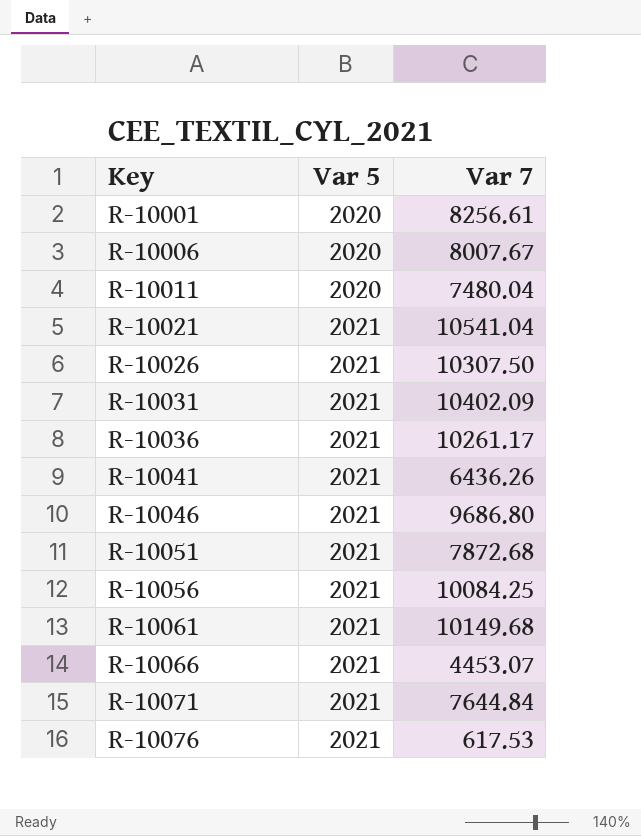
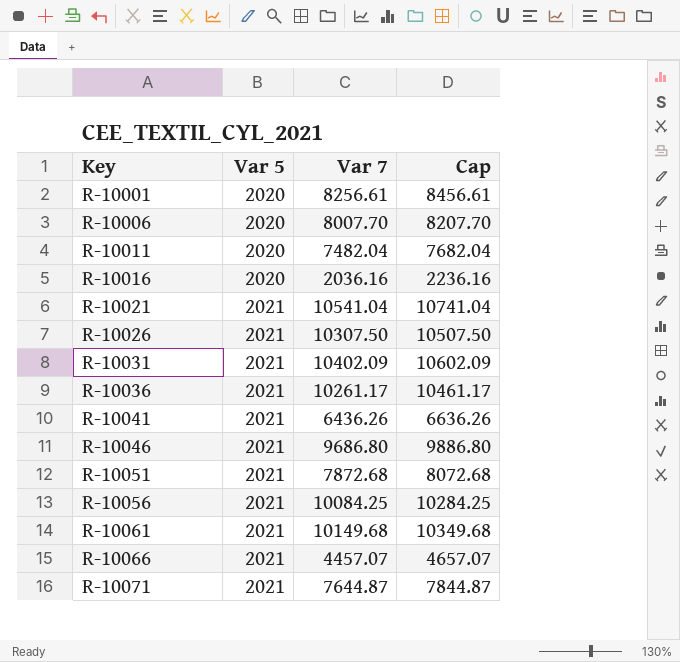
column Cap | formula: none -> [Var 7] + 200
row R-10076: 2021 | 617.53 -> none
R-10006 | Var 7: 8007.67 -> 8007.70
R-10011 | Var 7: 7480.04 -> 7482.04
row R-10016: none -> 2020 | 2036.16 | 2236.16
R-10066 | Var 7: 4453.07 -> 4457.07
R-10071 | Var 7: 7644.84 -> 7644.87

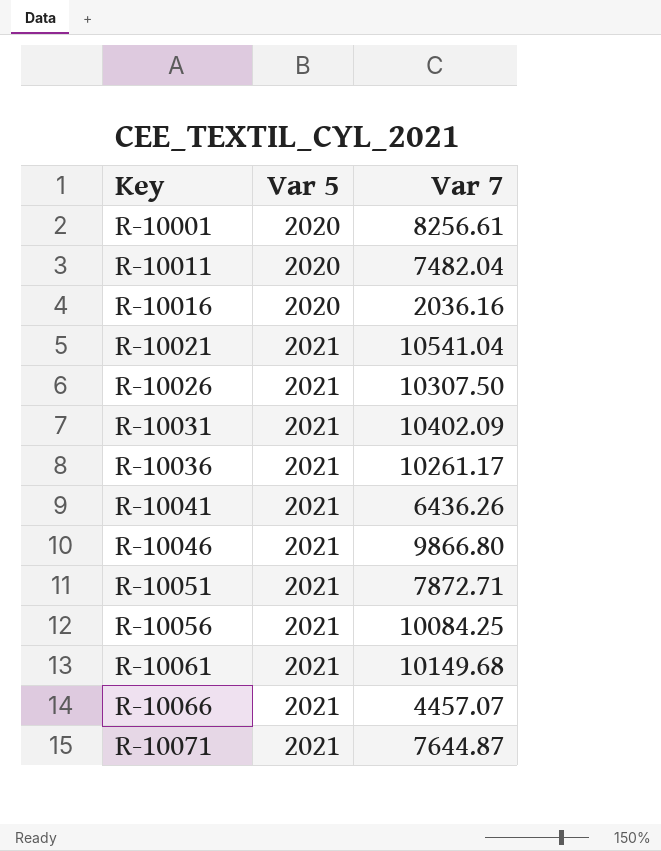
column Cap | formula: [Var 7] + 200 -> none
row R-10006: 2020 | 8007.70 | 8207.70 -> none
R-10046 | Var 7: 9686.80 -> 9866.80
R-10051 | Var 7: 7872.68 -> 7872.71

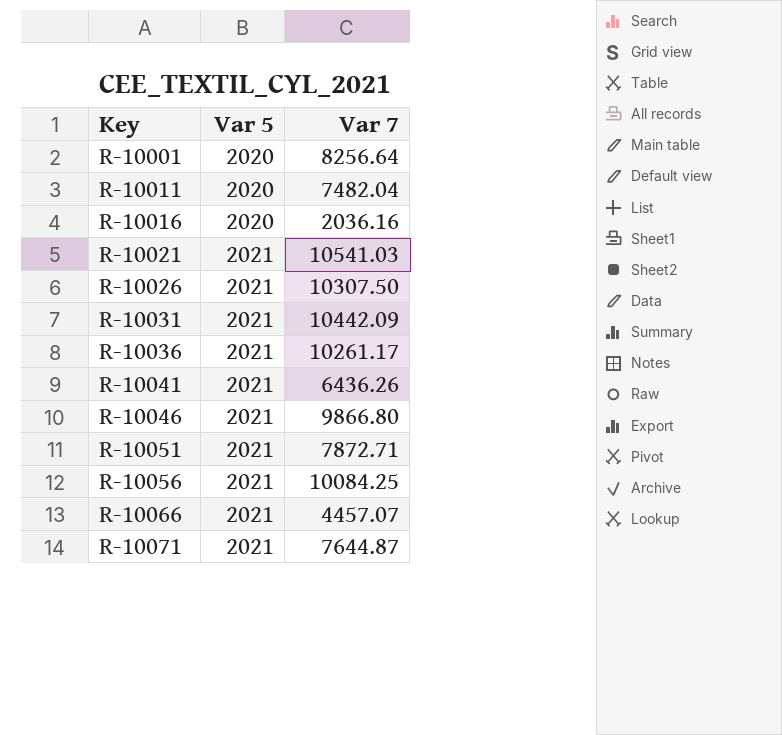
row R-10061: 2021 | 10149.68 -> none
R-10001 | Var 7: 8256.61 -> 8256.64
R-10021 | Var 7: 10541.04 -> 10541.03
R-10031 | Var 7: 10402.09 -> 10442.09

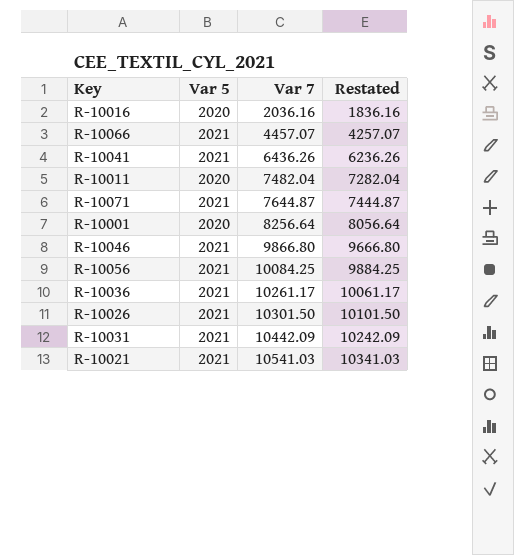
row order: Key ascending -> Var 7 ascending
column Restated | formula: none -> [Var 7] - 200
row R-10051: 2021 | 7872.71 -> none
R-10026 | Var 7: 10307.50 -> 10301.50

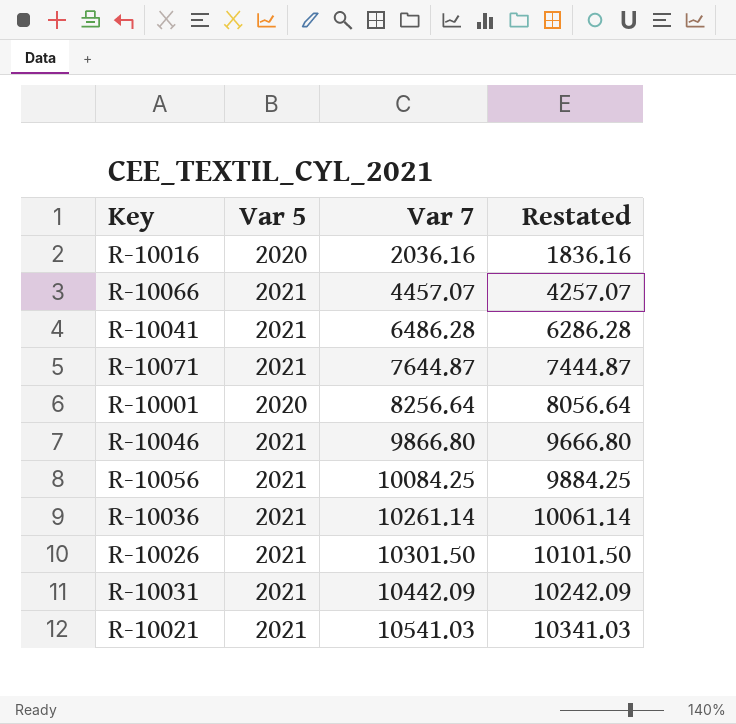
row R-10011: 2020 | 7482.04 | 7282.04 -> none
R-10041 | Var 7: 6436.26 -> 6486.28
R-10041 | Restated: 6236.26 -> 6286.28
R-10036 | Var 7: 10261.17 -> 10261.14
R-10036 | Restated: 10061.17 -> 10061.14

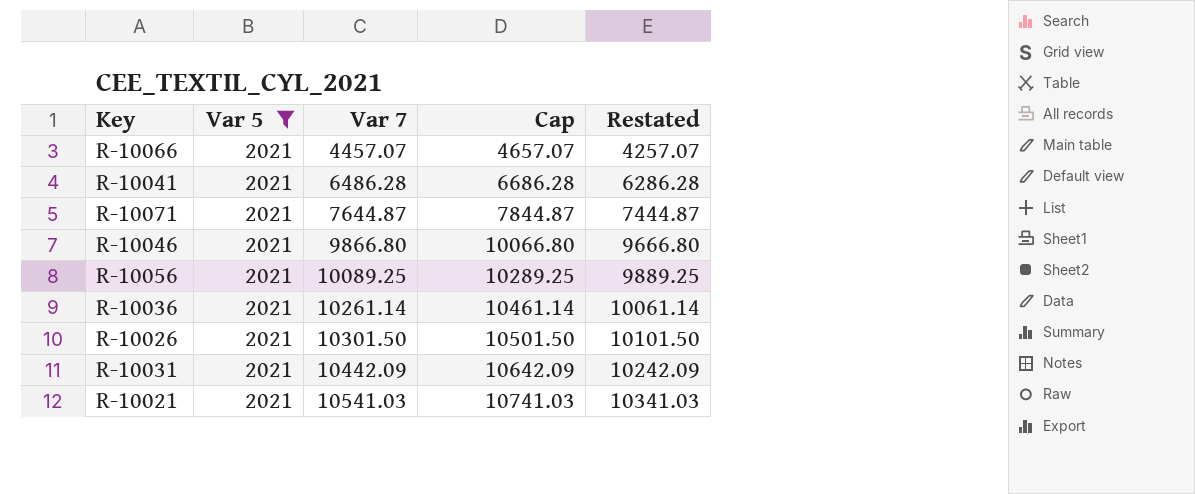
filter: none -> Var 5 = 2021
column Cap | formula: none -> [Var 7] + 200
R-10056 | Var 7: 10084.25 -> 10089.25
R-10056 | Restated: 9884.25 -> 9889.25

